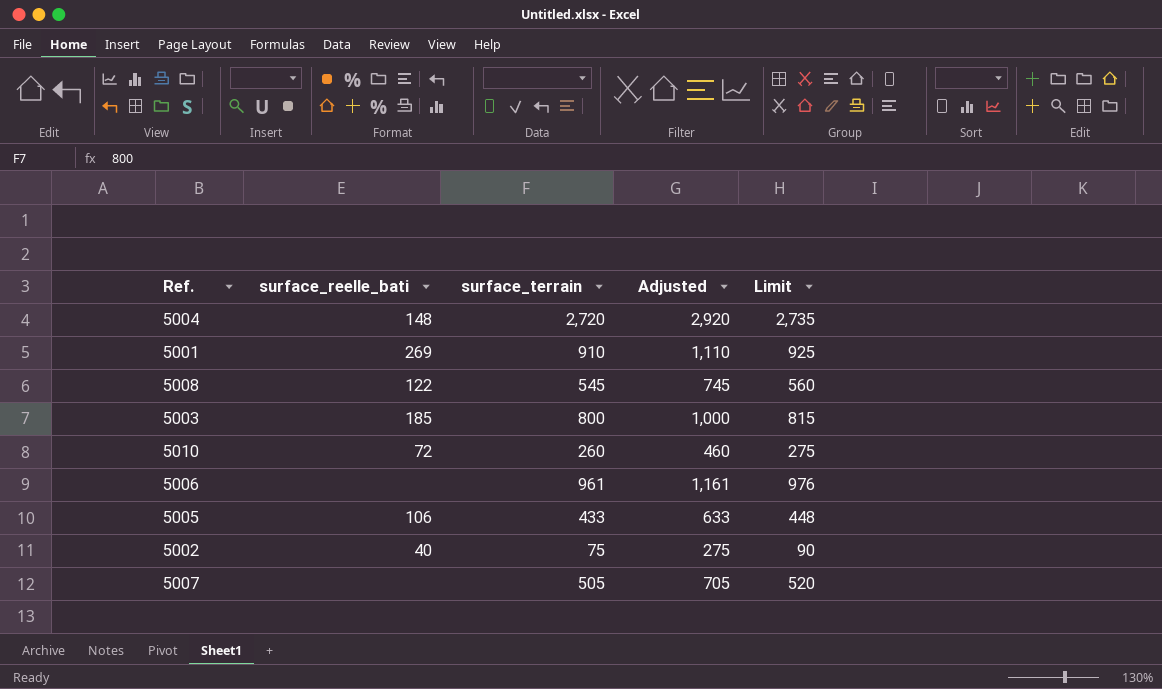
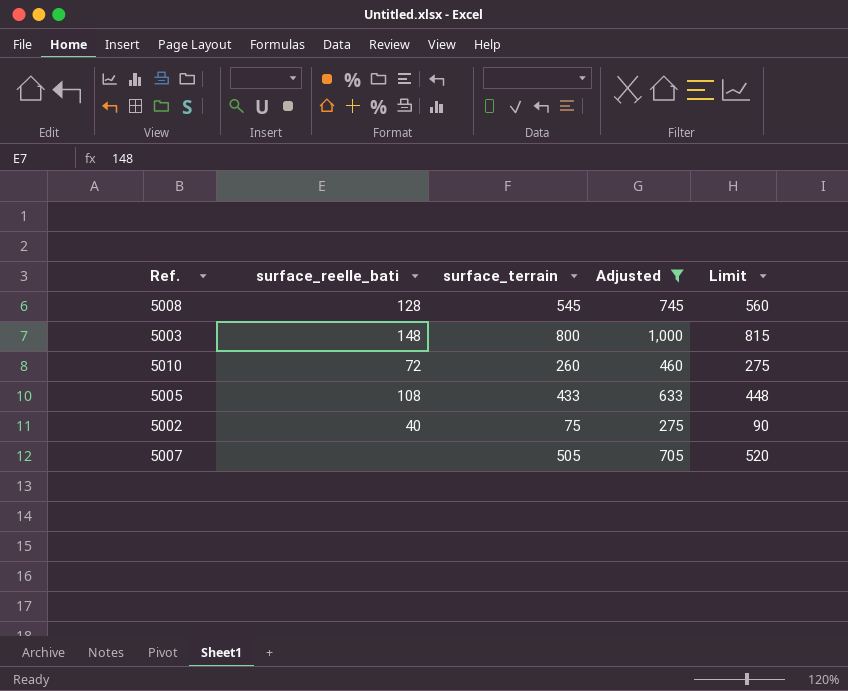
filter: none -> Adjusted <= 1,000
5008 | surface_reelle_bati: 122 -> 128
5003 | surface_reelle_bati: 185 -> 148
5005 | surface_reelle_bati: 106 -> 108

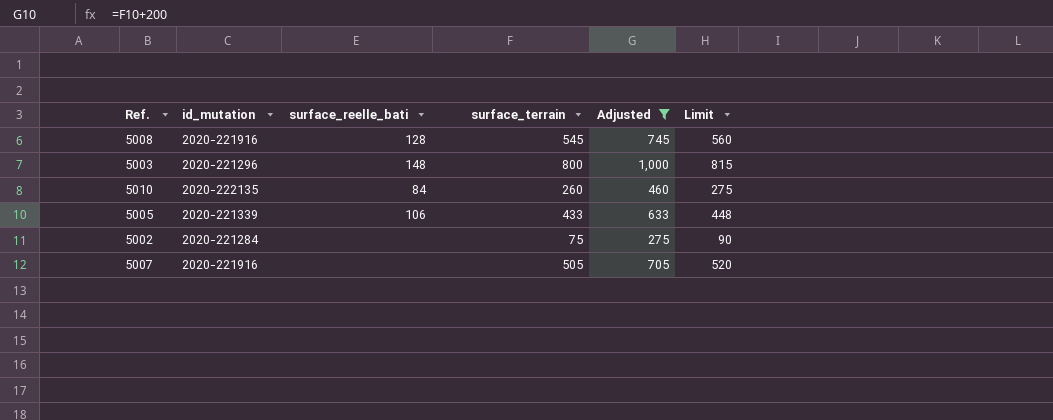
column id_mutation | position: none -> 2
5010 | surface_reelle_bati: 72 -> 84
5005 | surface_reelle_bati: 108 -> 106
5002 | surface_reelle_bati: 40 -> none

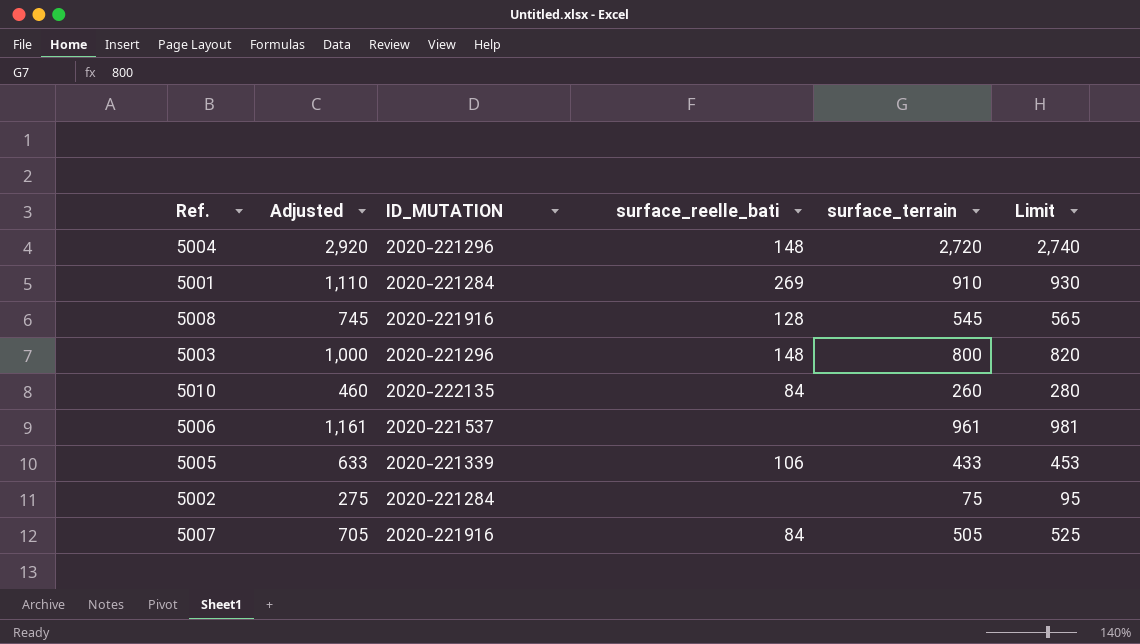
filter: Adjusted <= 1,000 -> none
column Adjusted | position: 5 -> 2
column name: id_mutation -> ID_MUTATION
column Limit | formula: [surface_terrain] + 15 -> [surface_terrain] + 20
5007 | surface_reelle_bati: none -> 84

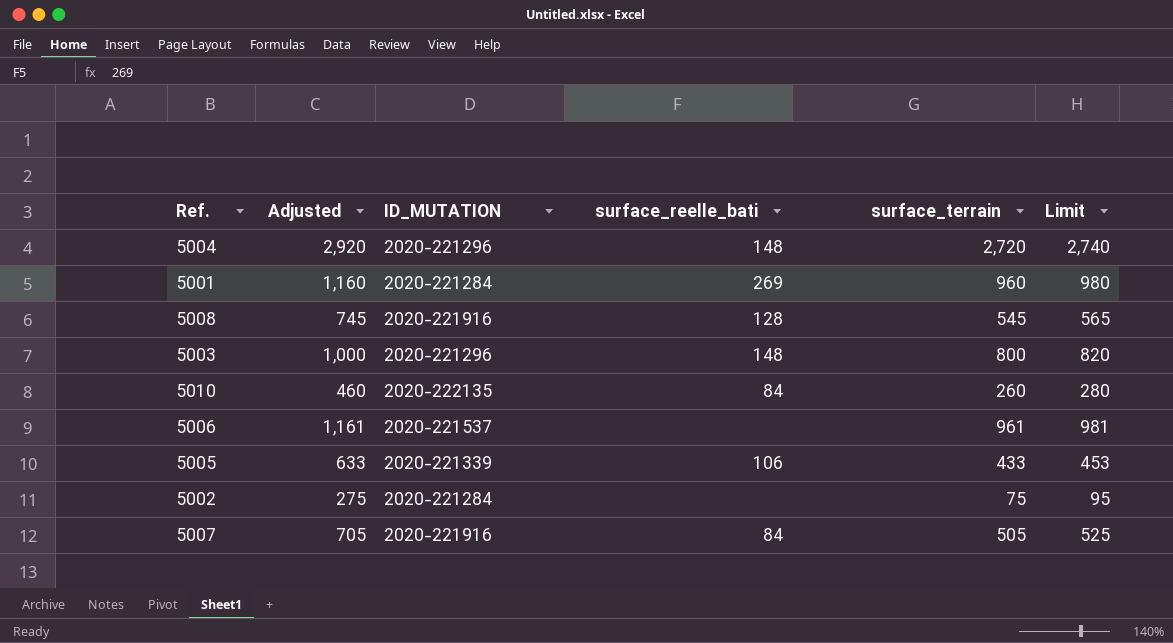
5001 | Adjusted: 1,110 -> 1,160
5001 | surface_terrain: 910 -> 960
5001 | Limit: 930 -> 980

